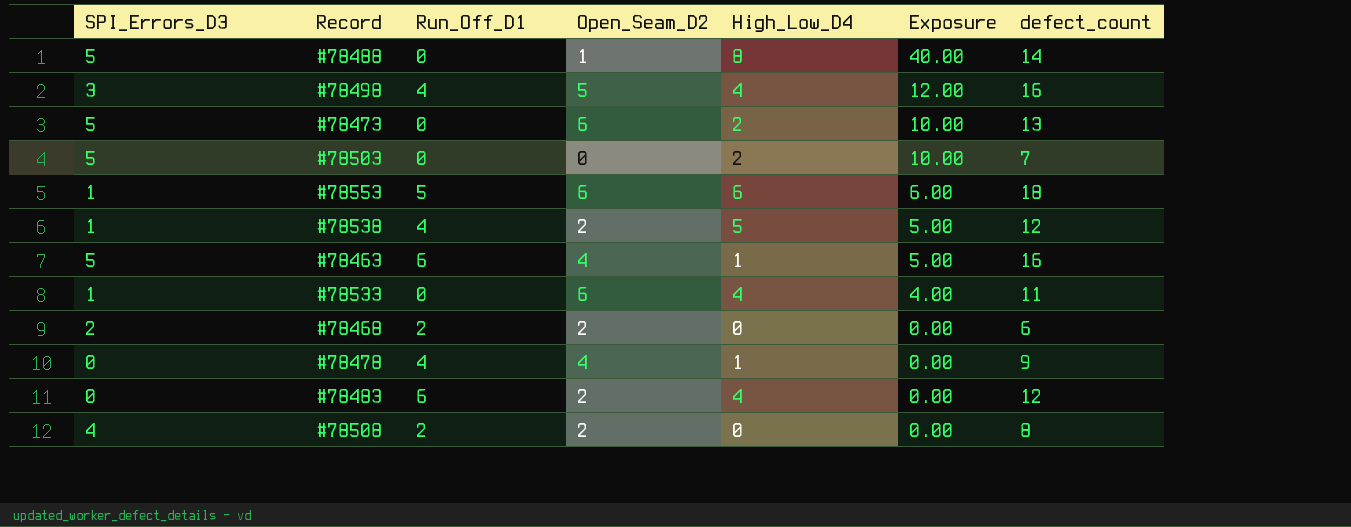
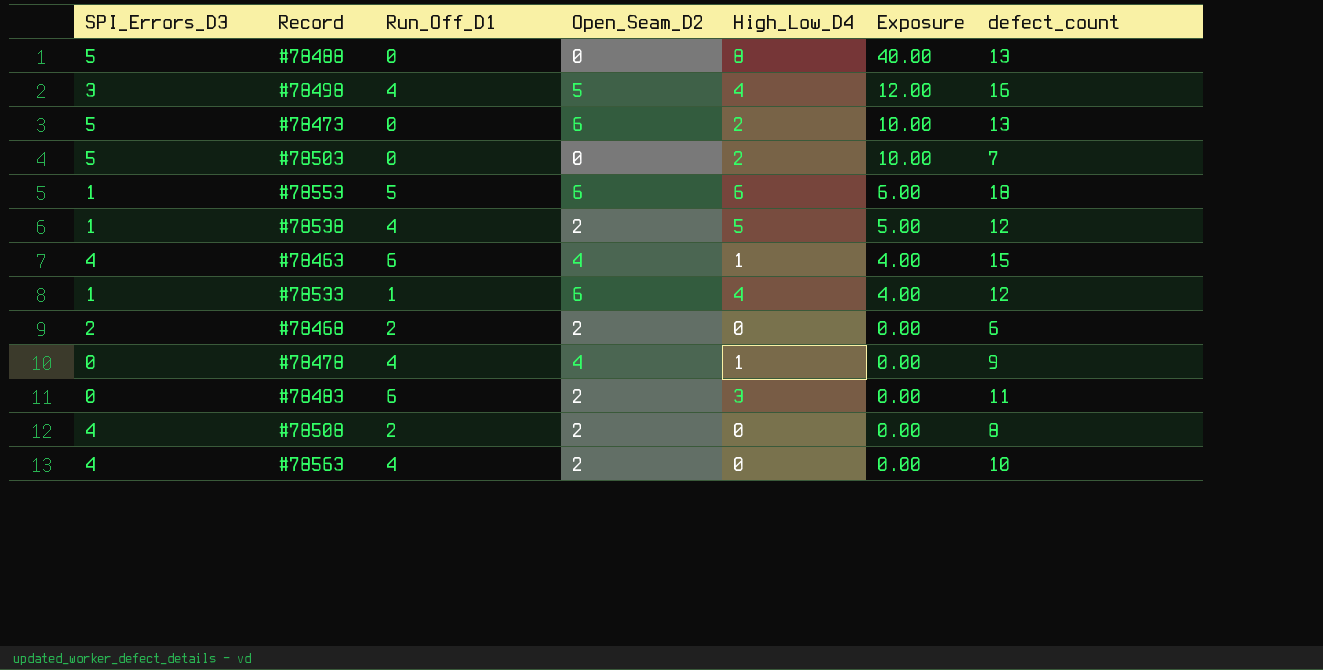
#78488 | Open_Seam_D2: 1 -> 0
#78488 | defect_count: 14 -> 13
#78463 | SPI_Errors_D3: 5 -> 4
#78463 | Exposure: 5.00 -> 4.00
#78463 | defect_count: 16 -> 15
#78533 | Run_Off_D1: 0 -> 1
#78533 | defect_count: 11 -> 12
#78483 | High_Low_D4: 4 -> 3
#78483 | defect_count: 12 -> 11
row #78563: none -> 4 | 4 | 2 | 0 | 0.00 | 10

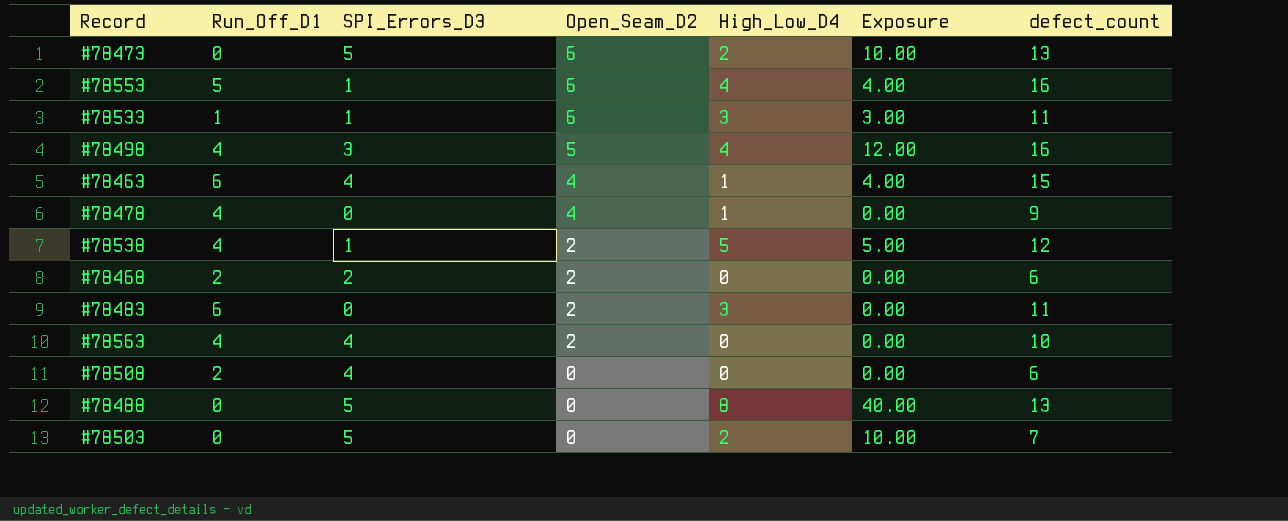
row order: Exposure descending -> Open_Seam_D2 descending
column SPI_Errors_D3 | position: 1 -> 3
#78553 | High_Low_D4: 6 -> 4
#78553 | Exposure: 6.00 -> 4.00
#78553 | defect_count: 18 -> 16
#78533 | High_Low_D4: 4 -> 3
#78533 | Exposure: 4.00 -> 3.00
#78533 | defect_count: 12 -> 11
#78508 | Open_Seam_D2: 2 -> 0
#78508 | defect_count: 8 -> 6

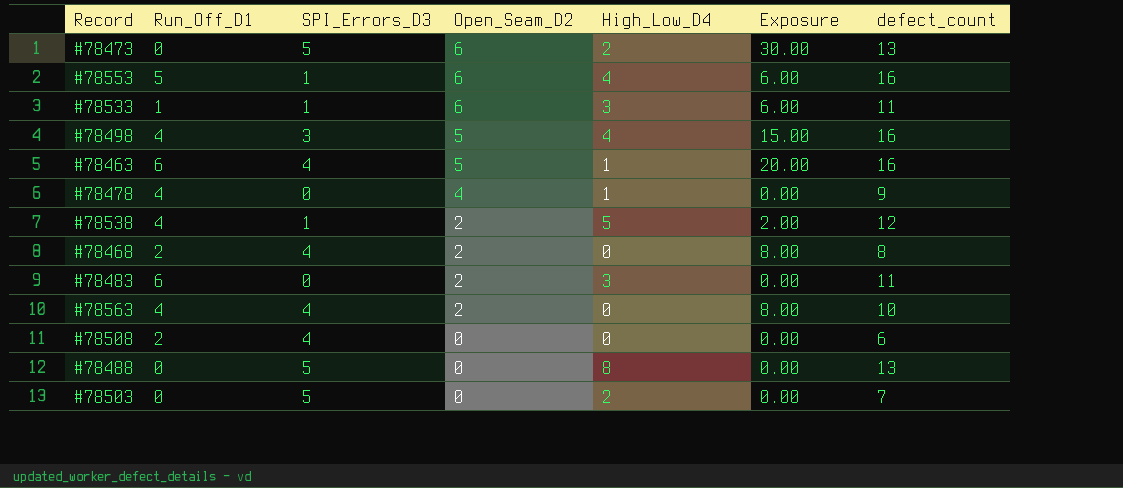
column Exposure | formula: [SPI_Errors_D3] * [High_Low_D4] -> [SPI_Errors_D3] * [Open_Seam_D2]
#78463 | Open_Seam_D2: 4 -> 5
#78463 | defect_count: 15 -> 16
#78468 | SPI_Errors_D3: 2 -> 4
#78468 | defect_count: 6 -> 8

